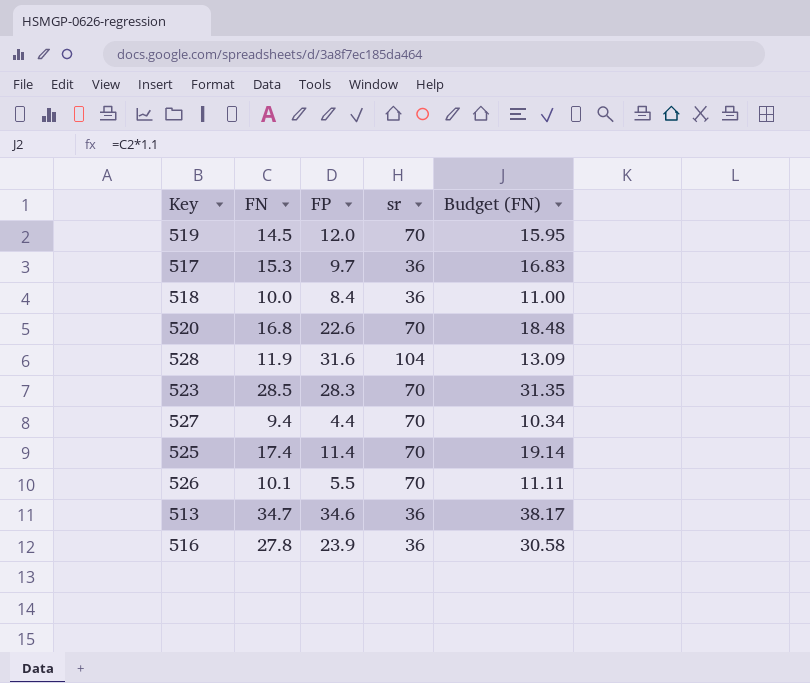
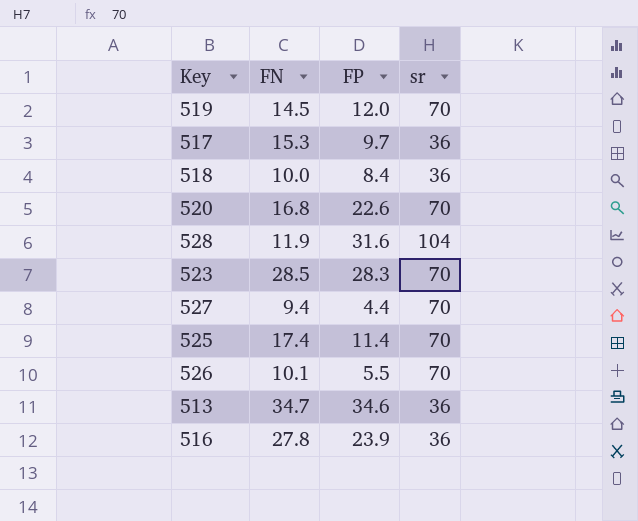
column Budget (FN) | formula: [FN] * 1.1 -> none

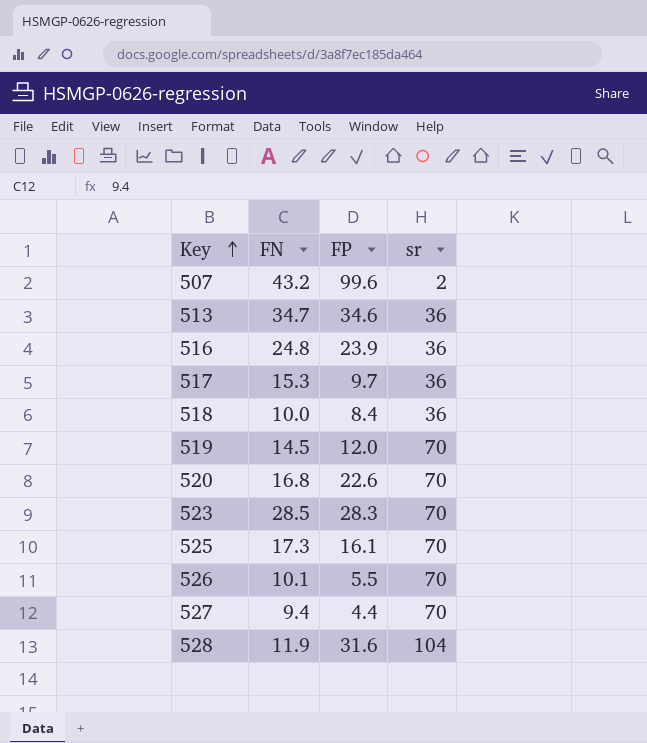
row order: none -> Key ascending
row 507: none -> 43.2 | 99.6 | 2
516 | FN: 27.8 -> 24.8
525 | FN: 17.4 -> 17.3
525 | FP: 11.4 -> 16.1

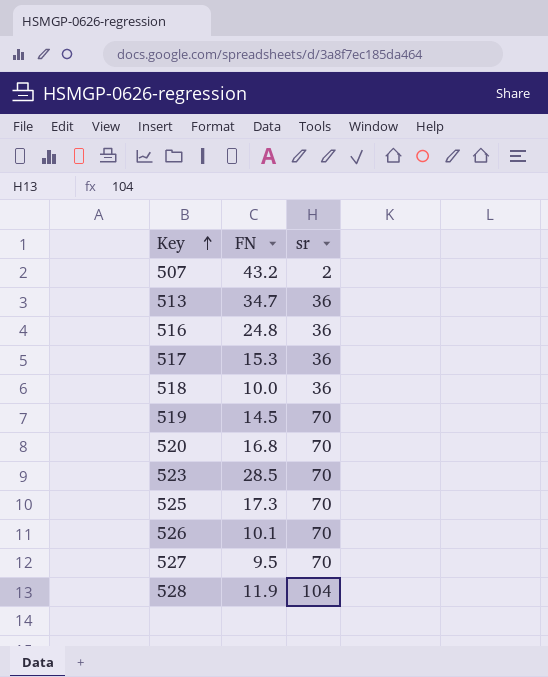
column FP | position: 3 -> none
527 | FN: 9.4 -> 9.5

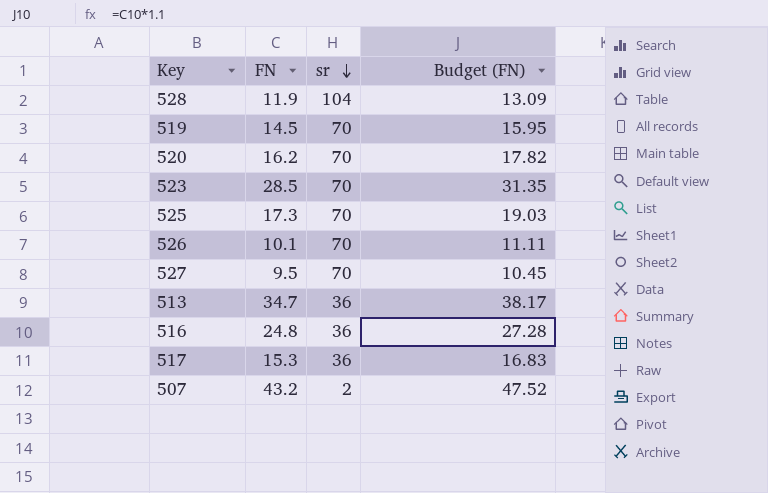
row order: Key ascending -> sr descending
column Budget (FN) | formula: none -> [FN] * 1.1
row 518: 10.0 | 36 -> none
520 | FN: 16.8 -> 16.2

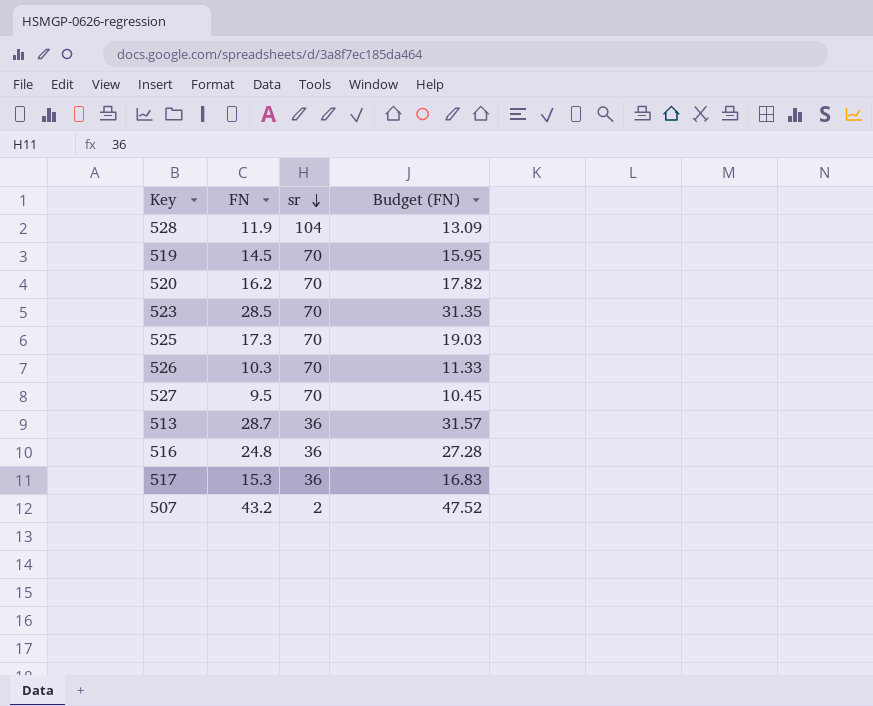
526 | FN: 10.1 -> 10.3
526 | Budget (FN): 11.11 -> 11.33
513 | FN: 34.7 -> 28.7
513 | Budget (FN): 38.17 -> 31.57

